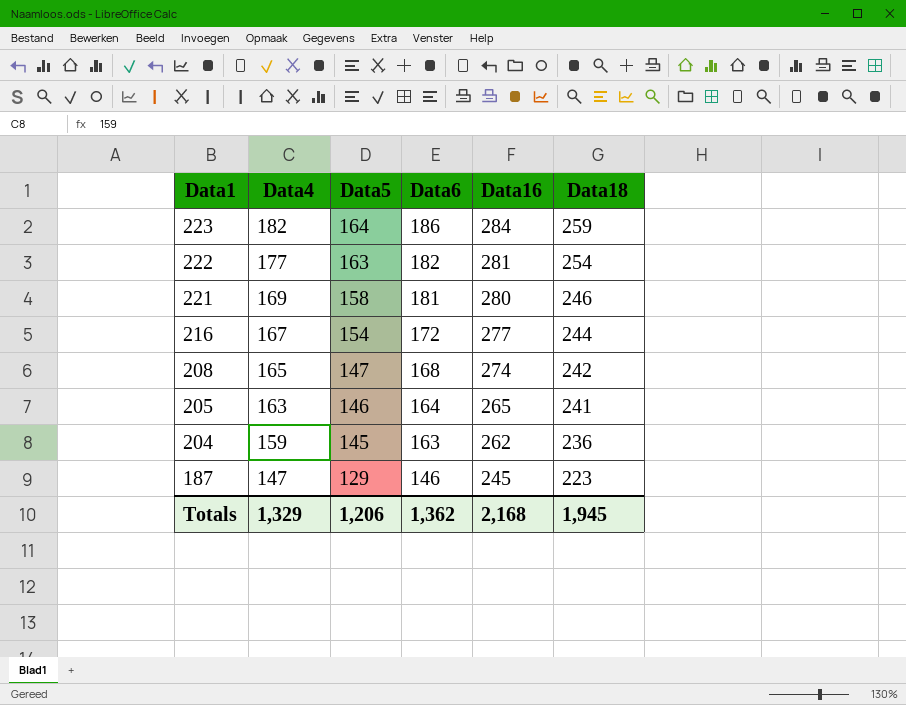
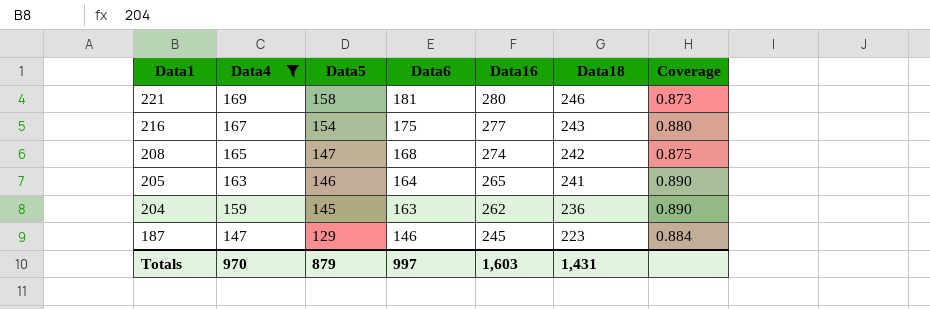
filter: none -> Data4 <= 169
column Coverage | formula: none -> [Data5] / [Data6]
216 | Data6: 172 -> 175
216 | Data18: 244 -> 243
Totals | Data4: 1,329 -> 970
Totals | Data5: 1,206 -> 879
Totals | Data6: 1,362 -> 997
Totals | Data16: 2,168 -> 1,603
Totals | Data18: 1,945 -> 1,431

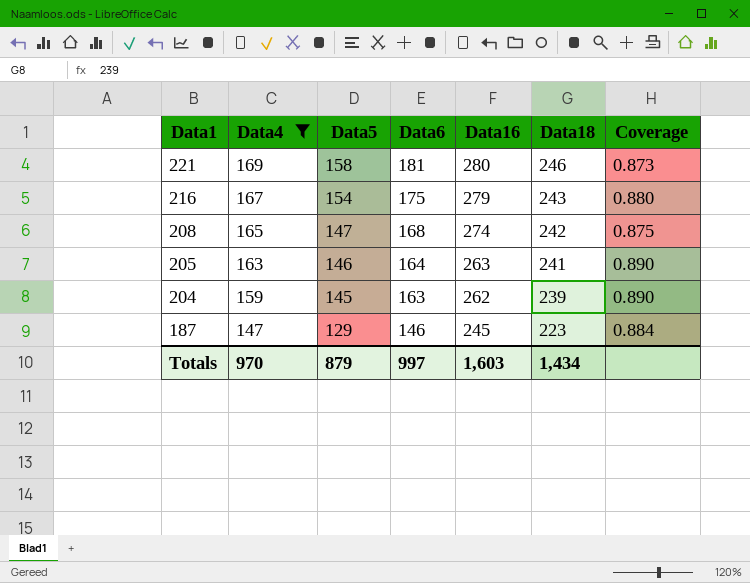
216 | Data16: 277 -> 279
205 | Data16: 265 -> 263
204 | Data18: 236 -> 239
Totals | Data18: 1,431 -> 1,434

